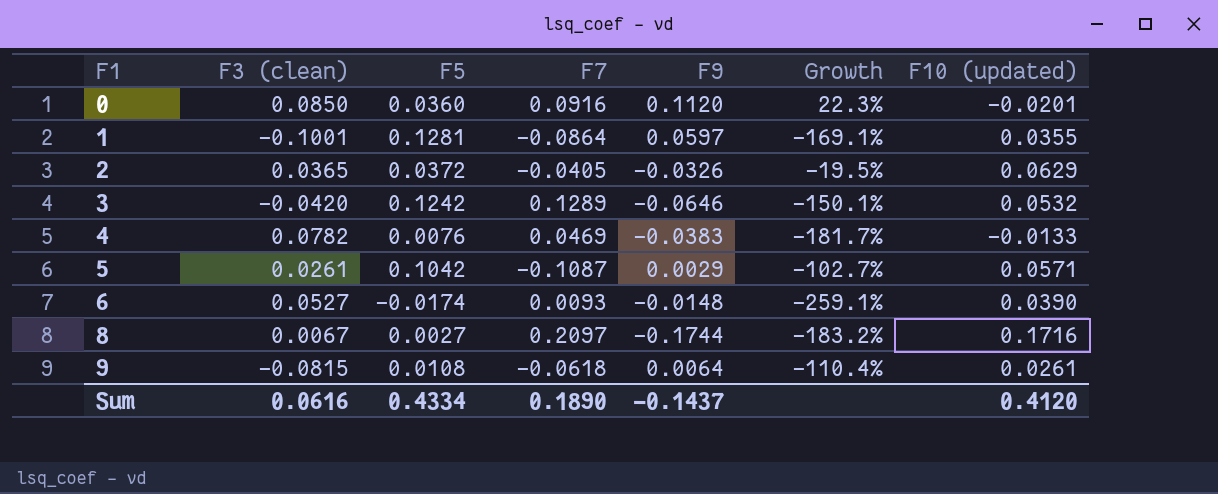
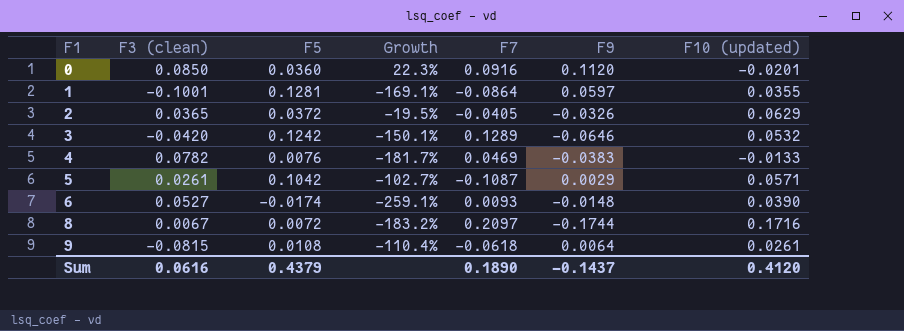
column Growth | position: 6 -> 4
8 | F5: 0.0027 -> 0.0072
Sum | F5: 0.4334 -> 0.4379

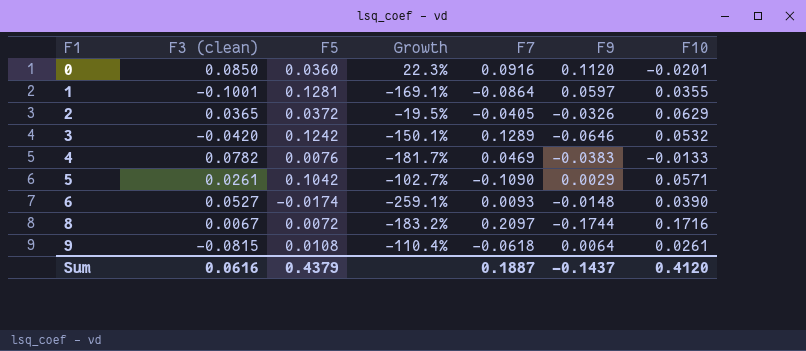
column name: F10 (updated) -> F10
5 | F7: -0.1087 -> -0.1090
Sum | F7: 0.1890 -> 0.1887

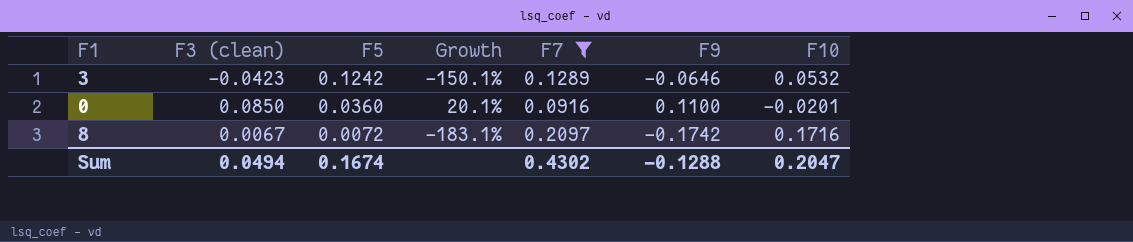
filter: none -> F7 >= 0.0916
row order: F1 ascending -> F5 descending
3 | F3 (clean): -0.0420 -> -0.0423
0 | Growth: 22.3% -> 20.1%
0 | F9: 0.1120 -> 0.1100
8 | Growth: -183.2% -> -183.1%
8 | F9: -0.1744 -> -0.1742
Sum | F3 (clean): 0.0616 -> 0.0494
Sum | F5: 0.4379 -> 0.1674
Sum | F7: 0.1887 -> 0.4302
Sum | F9: -0.1437 -> -0.1288
Sum | F10: 0.4120 -> 0.2047

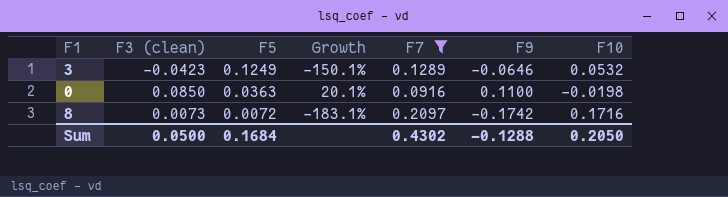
3 | F5: 0.1242 -> 0.1249
0 | F5: 0.0360 -> 0.0363
0 | F10: -0.0201 -> -0.0198
8 | F3 (clean): 0.0067 -> 0.0073
Sum | F3 (clean): 0.0494 -> 0.0500
Sum | F5: 0.1674 -> 0.1684
Sum | F10: 0.2047 -> 0.2050

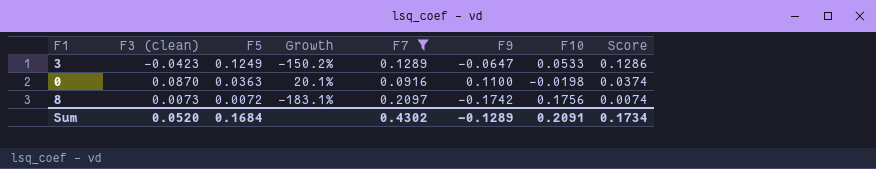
column Score | formula: none -> [F5] * 1.03
3 | Growth: -150.1% -> -150.2%
3 | F9: -0.0646 -> -0.0647
3 | F10: 0.0532 -> 0.0533
0 | F3 (clean): 0.0850 -> 0.0870
8 | F10: 0.1716 -> 0.1756
Sum | F3 (clean): 0.0500 -> 0.0520
Sum | F9: -0.1288 -> -0.1289
Sum | F10: 0.2050 -> 0.2091

